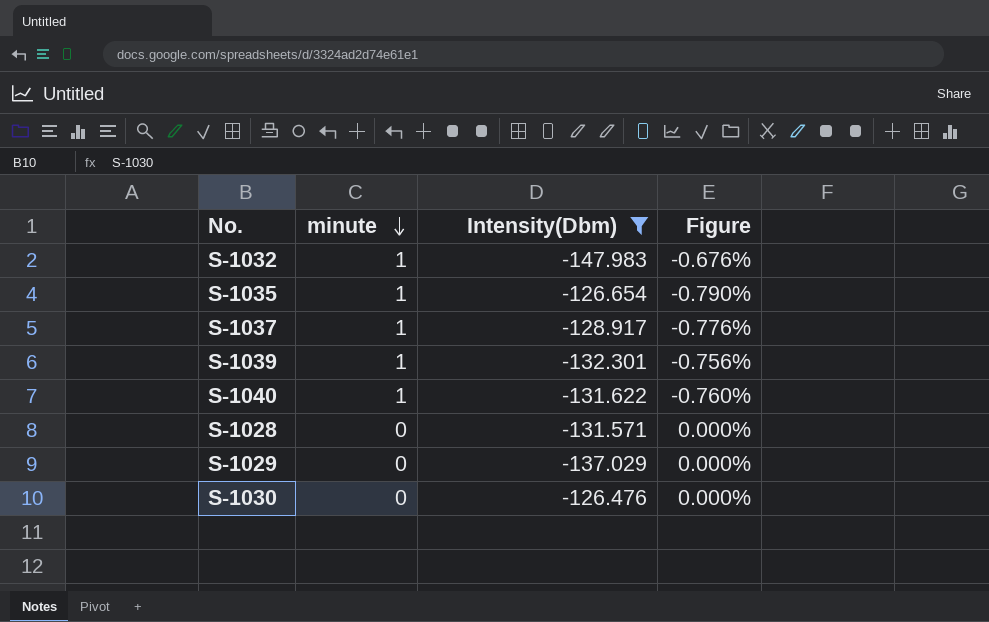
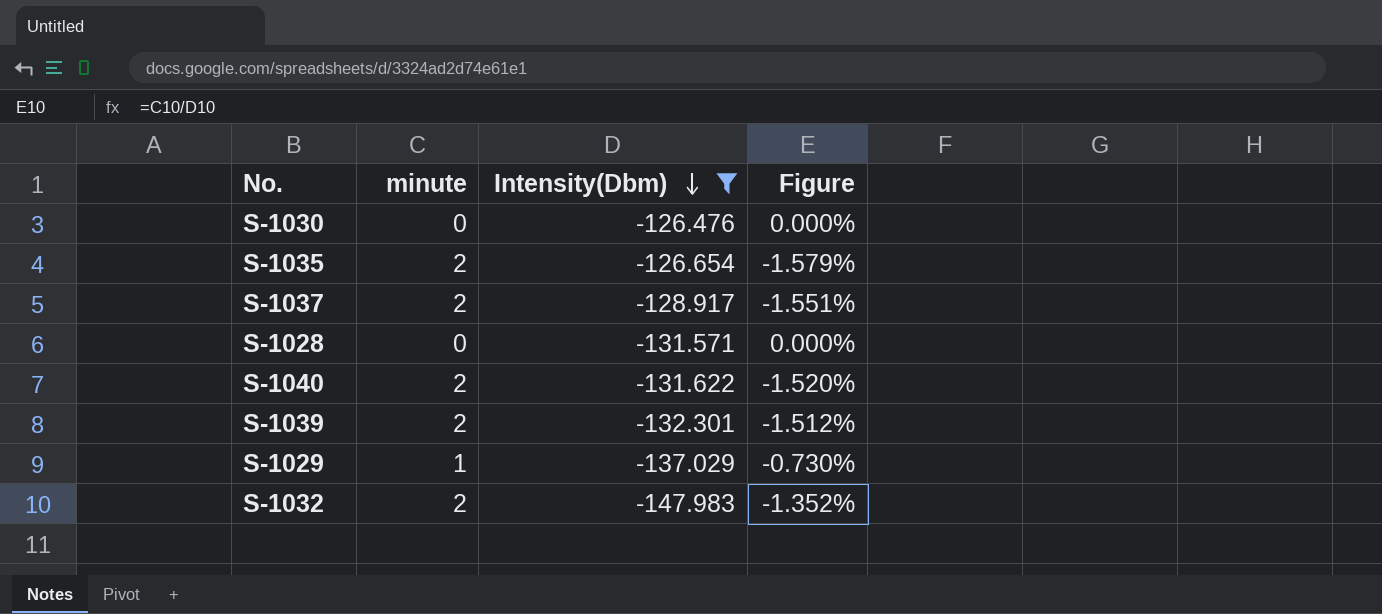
row order: minute descending -> Intensity(Dbm) descending
S-1035 | minute: 1 -> 2
S-1035 | Figure: -0.790% -> -1.579%
S-1037 | minute: 1 -> 2
S-1037 | Figure: -0.776% -> -1.551%
S-1040 | minute: 1 -> 2
S-1040 | Figure: -0.760% -> -1.520%
S-1039 | minute: 1 -> 2
S-1039 | Figure: -0.756% -> -1.512%
S-1029 | minute: 0 -> 1
S-1029 | Figure: 0.000% -> -0.730%
S-1032 | minute: 1 -> 2
S-1032 | Figure: -0.676% -> -1.352%

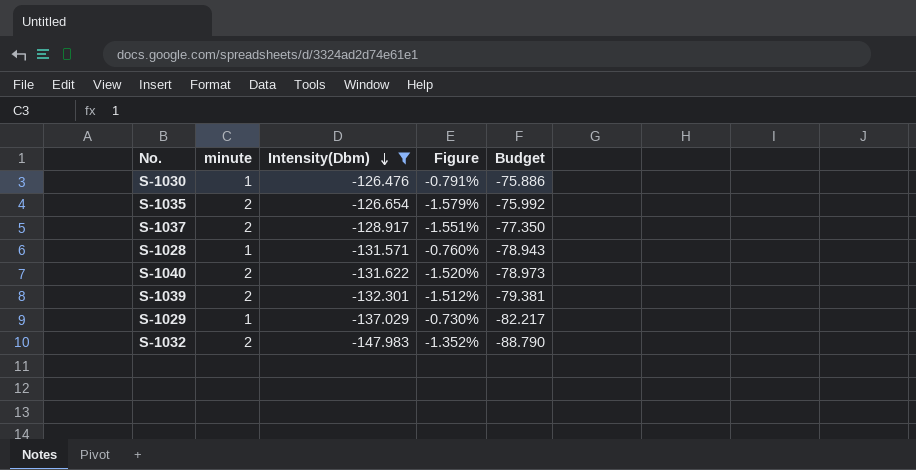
column Budget | formula: none -> [Intensity(Dbm)] * 0.6
S-1030 | minute: 0 -> 1
S-1030 | Figure: 0.000% -> -0.791%
S-1028 | minute: 0 -> 1
S-1028 | Figure: 0.000% -> -0.760%

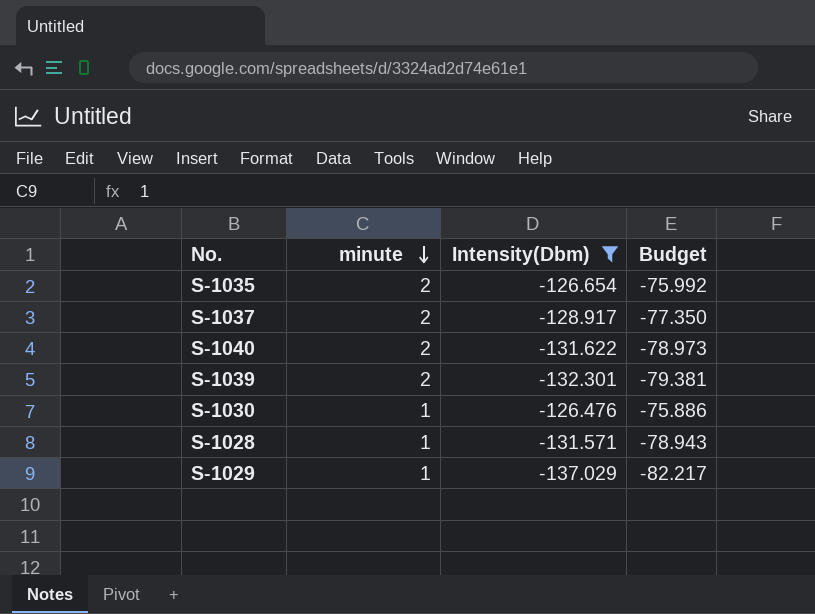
row order: Intensity(Dbm) descending -> minute descending
column Figure | formula: [minute] / [Intensity(Dbm)] -> none
row S-1032: 2 | -147.983 | -1.352% | -88.790 -> none

